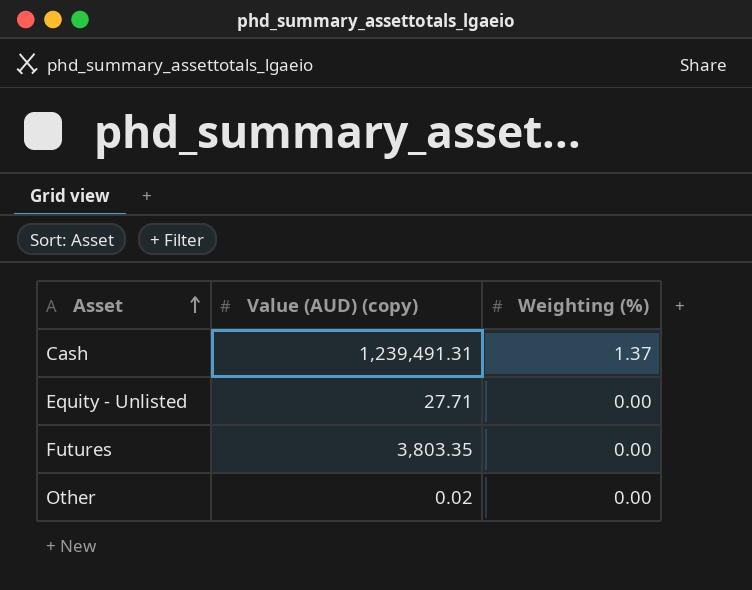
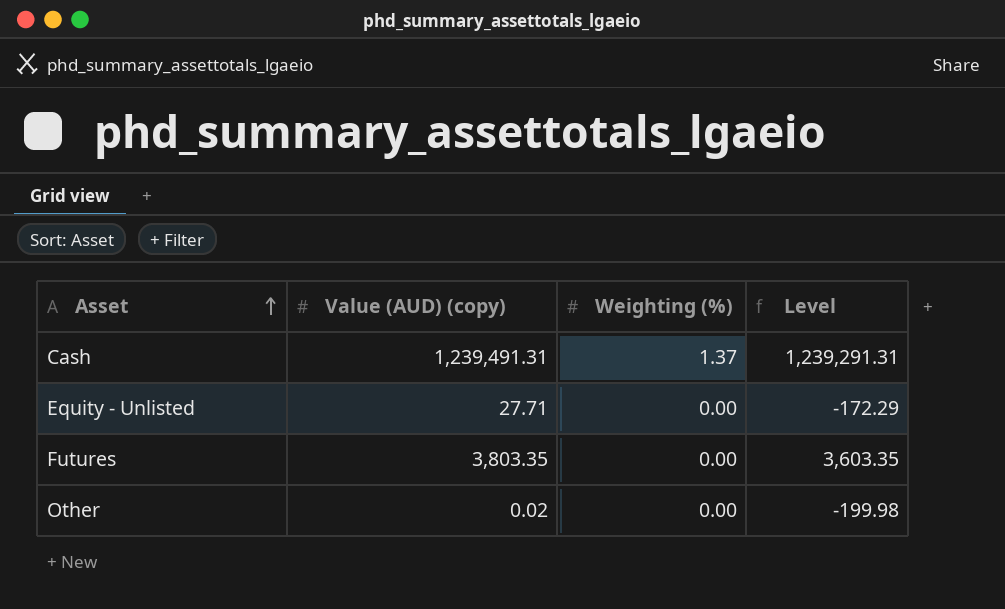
column Level | formula: none -> [Value (AUD) (copy)] - 200

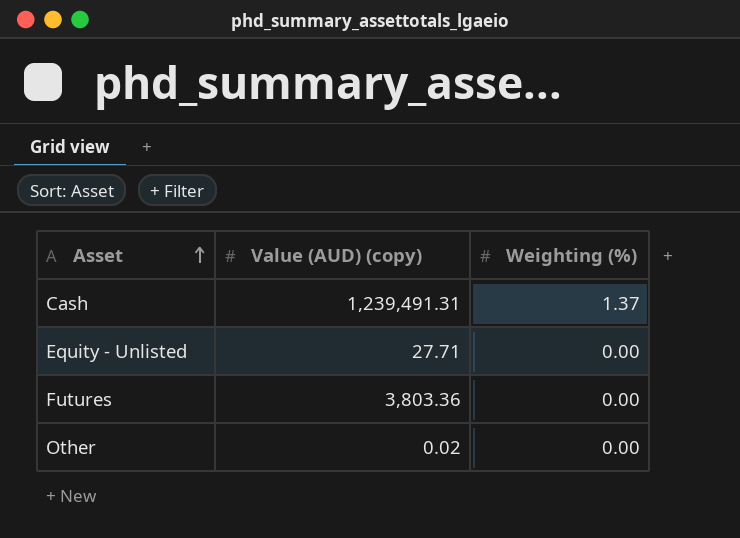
column Level | formula: [Value (AUD) (copy)] - 200 -> none
Futures | Value (AUD) (copy): 3,803.35 -> 3,803.36

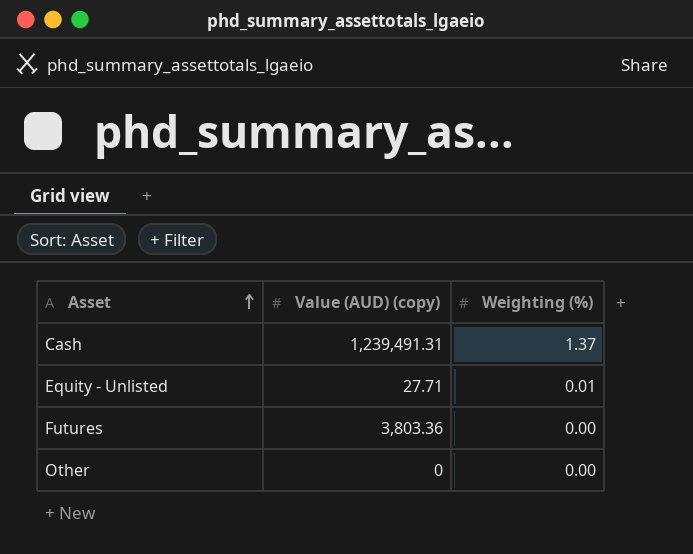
Equity - Unlisted | Weighting (%): 0.00 -> 0.01
Other | Value (AUD) (copy): 0.02 -> 0

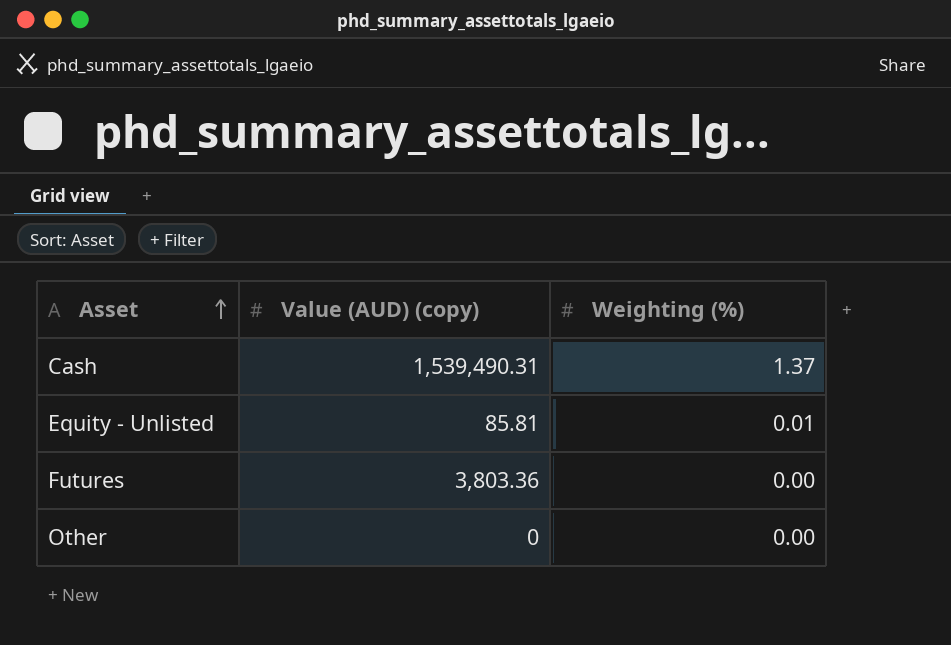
Cash | Value (AUD) (copy): 1,239,491.31 -> 1,539,490.31
Equity - Unlisted | Value (AUD) (copy): 27.71 -> 85.81

